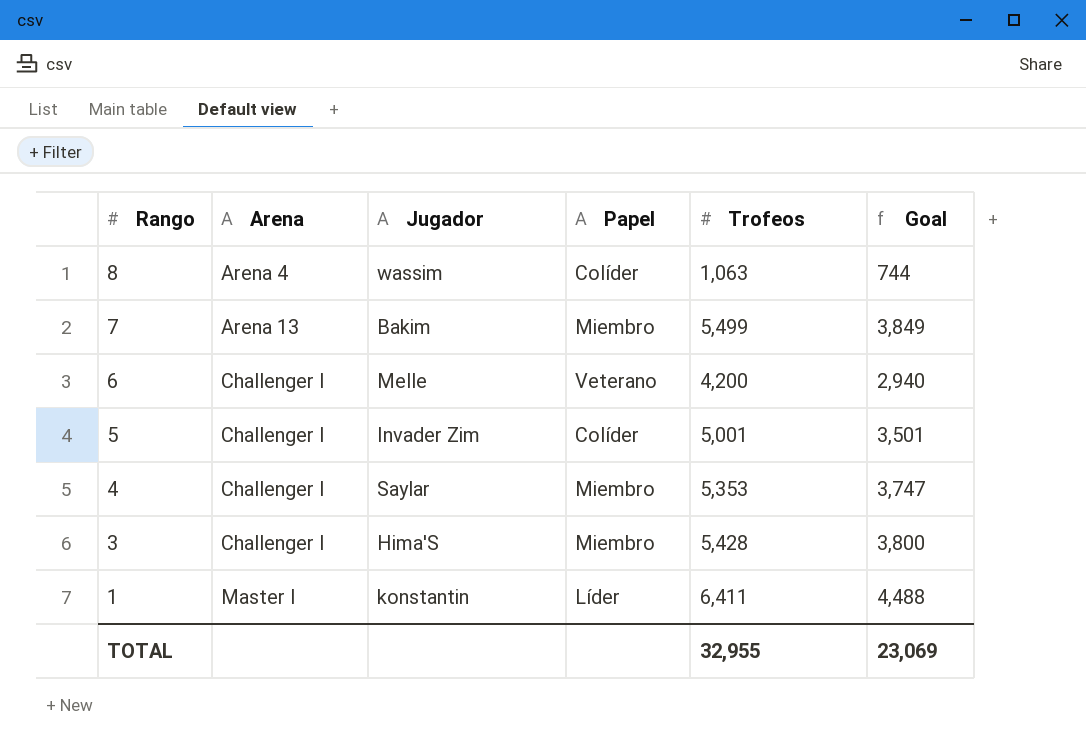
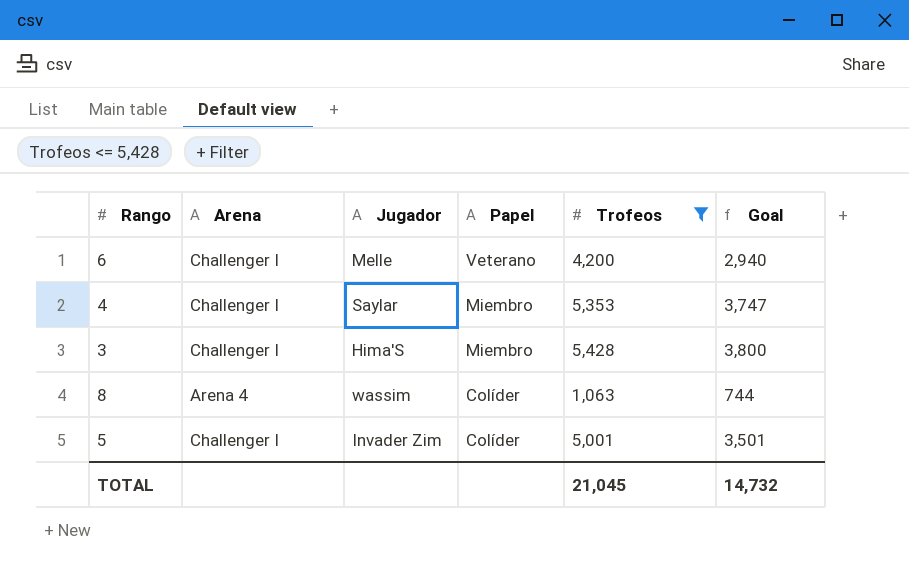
filter: none -> Trofeos <= 5,428
row order: Rango descending -> Papel descending
TOTAL | Trofeos: 32,955 -> 21,045
TOTAL | Goal: 23,069 -> 14,732

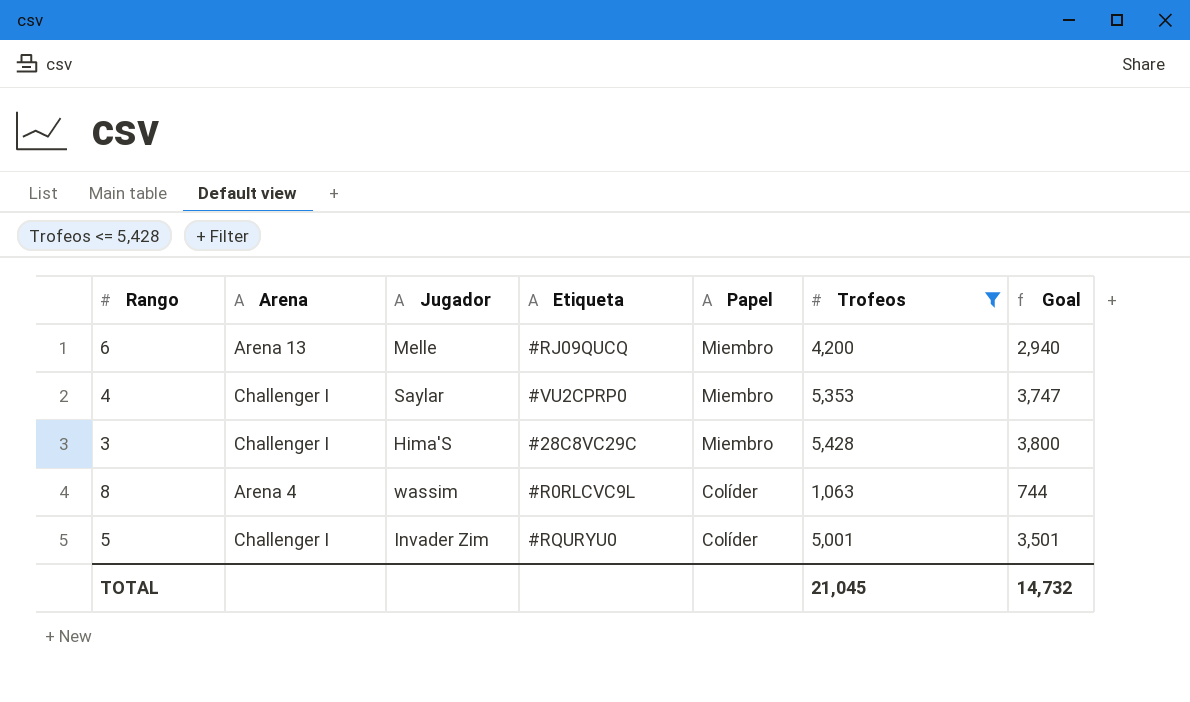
column Etiqueta | position: none -> 4
6 | Arena: Challenger I -> Arena 13
6 | Papel: Veterano -> Miembro

